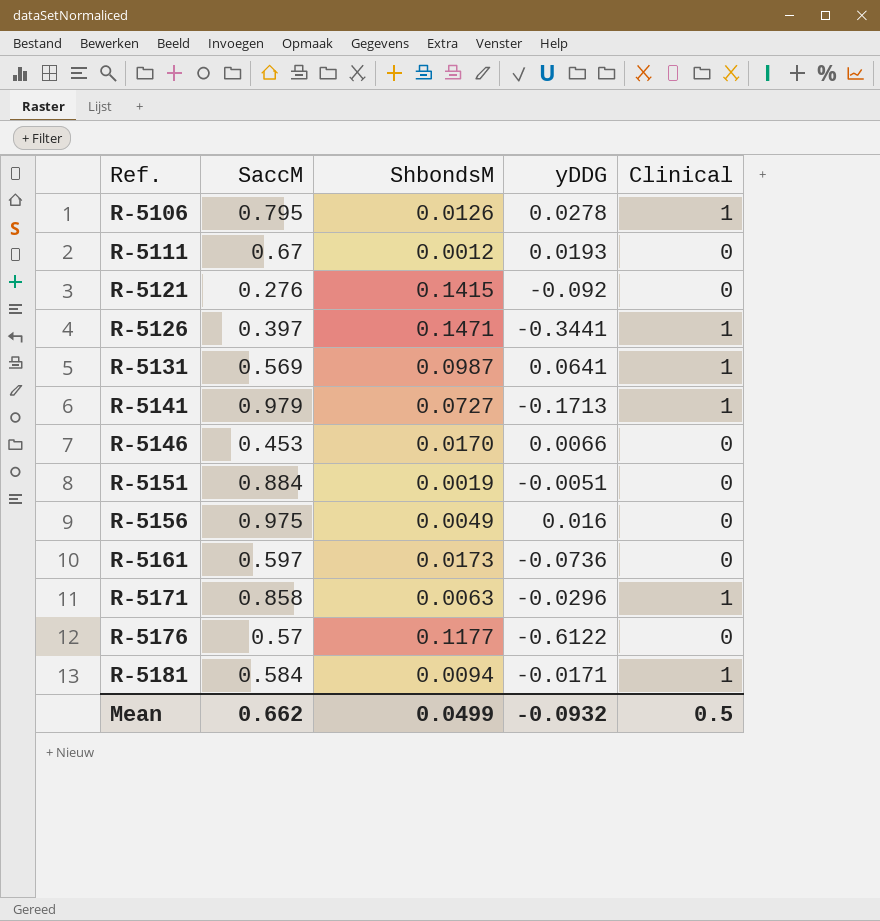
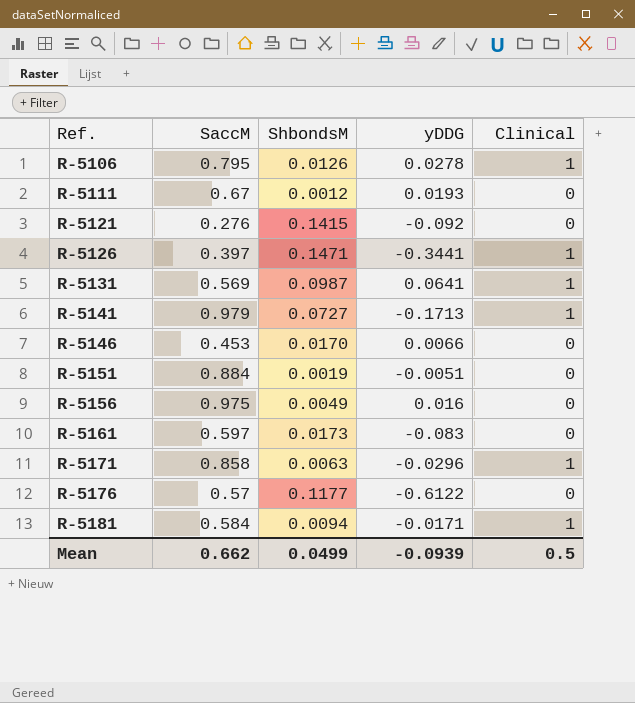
R-5161 | yDDG: -0.0736 -> -0.083
Mean | yDDG: -0.0932 -> -0.0939

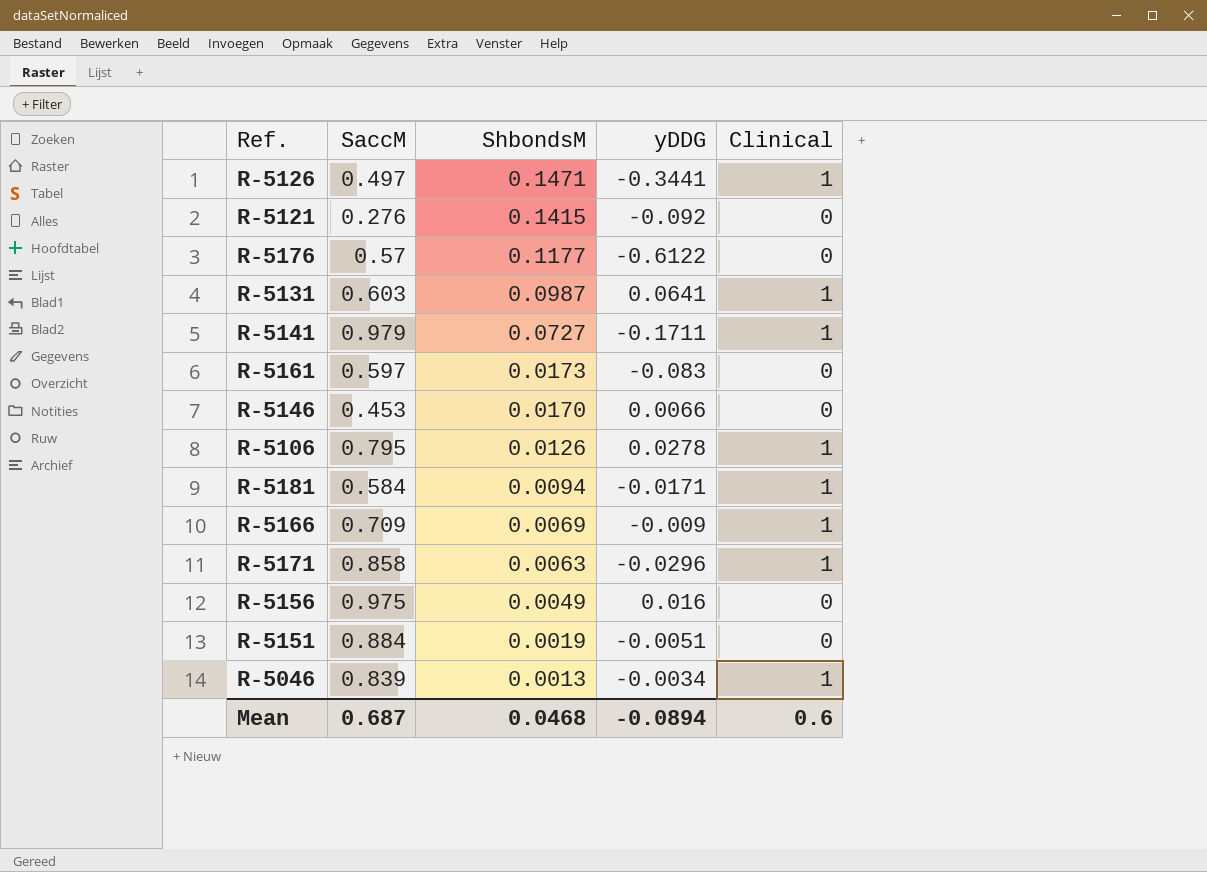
row order: Ref. ascending -> ShbondsM descending
row R-5111: 0.67 | 0.0012 | 0.0193 | 0 -> none
R-5126 | SaccM: 0.397 -> 0.497
R-5131 | SaccM: 0.569 -> 0.603
R-5141 | yDDG: -0.1713 -> -0.1711
row R-5166: none -> 0.709 | 0.0069 | -0.009 | 1
row R-5046: none -> 0.839 | 0.0013 | -0.0034 | 1
Mean | SaccM: 0.662 -> 0.687
Mean | ShbondsM: 0.0499 -> 0.0468
Mean | yDDG: -0.0939 -> -0.0894
Mean | Clinical: 0.5 -> 0.6

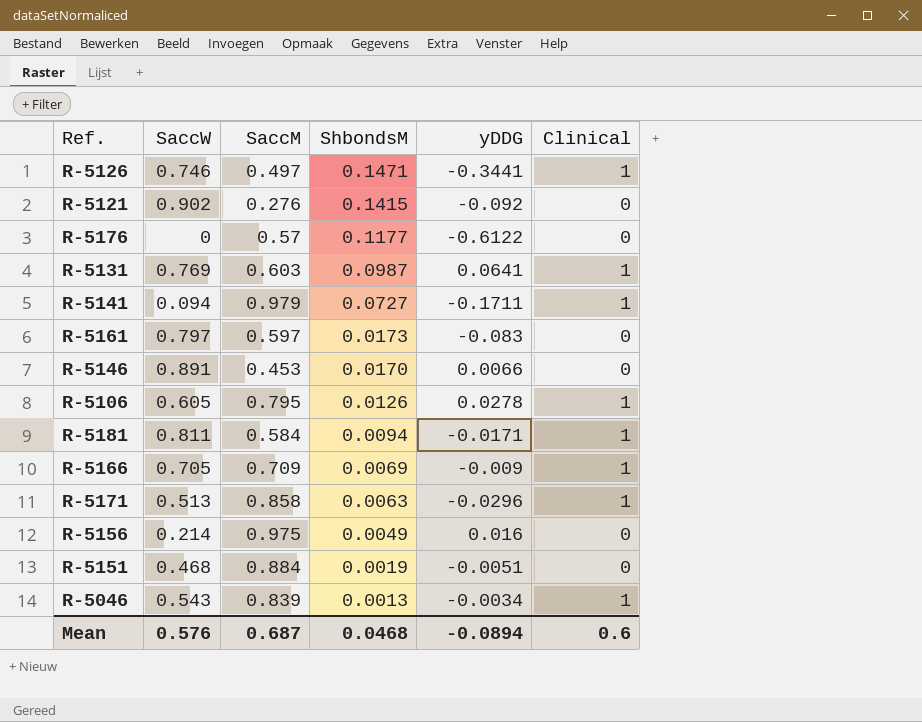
column SaccW | position: none -> 2

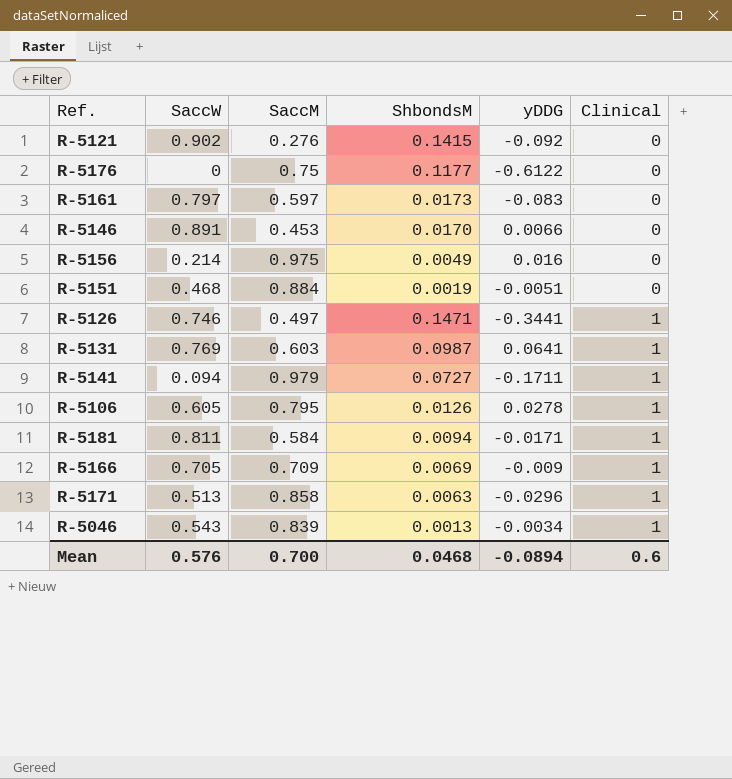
row order: ShbondsM descending -> Clinical ascending
R-5176 | SaccM: 0.57 -> 0.75
Mean | SaccM: 0.687 -> 0.700

